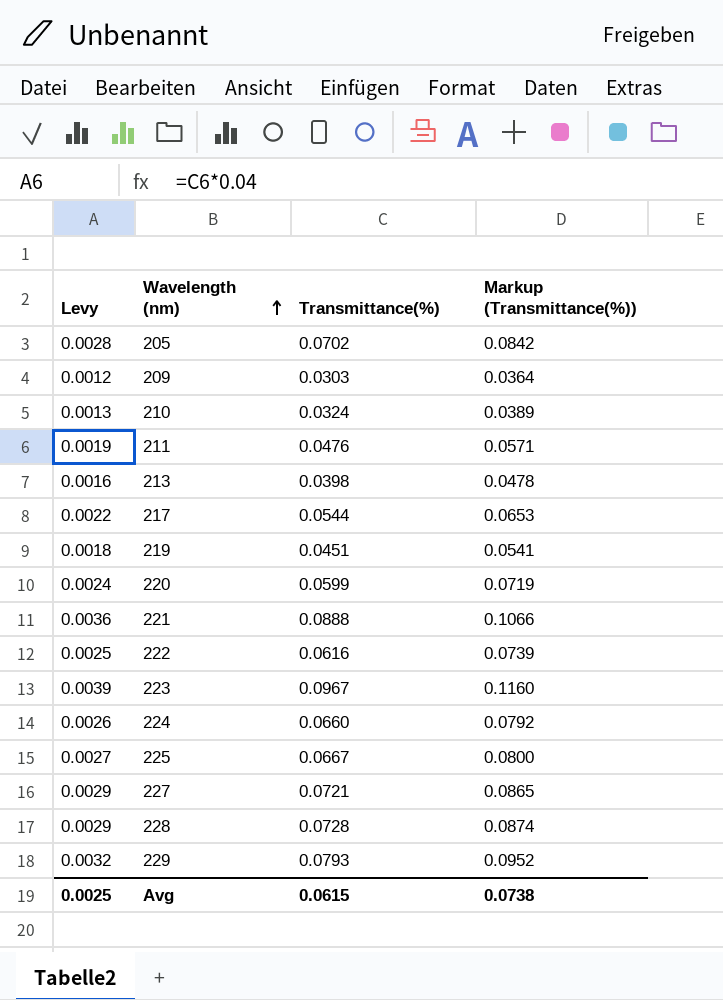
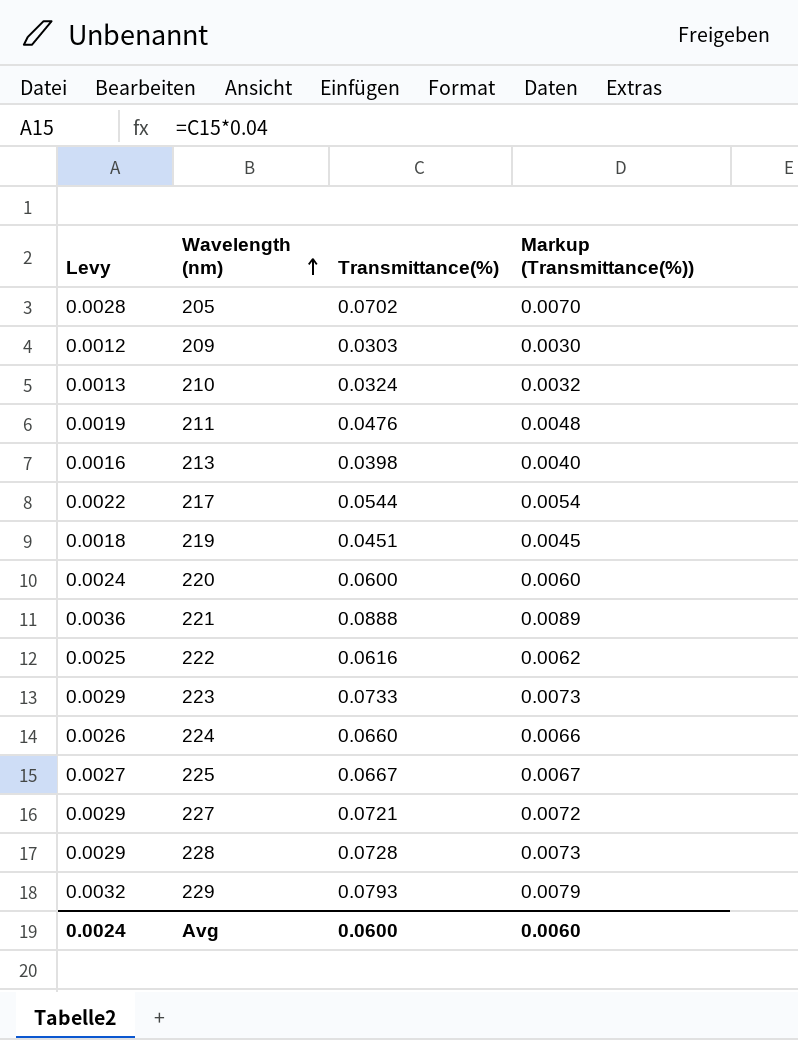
column Markup (Transmittance(%)) | formula: [Transmittance(%)] * 1.2 -> [Transmittance(%)] * 0.1
220 | Transmittance(%): 0.0599 -> 0.0600
223 | Levy: 0.0039 -> 0.0029
223 | Transmittance(%): 0.0967 -> 0.0733
Avg | Levy: 0.0025 -> 0.0024
Avg | Transmittance(%): 0.0615 -> 0.0600
Avg | Markup (Transmittance(%)): 0.0738 -> 0.0060

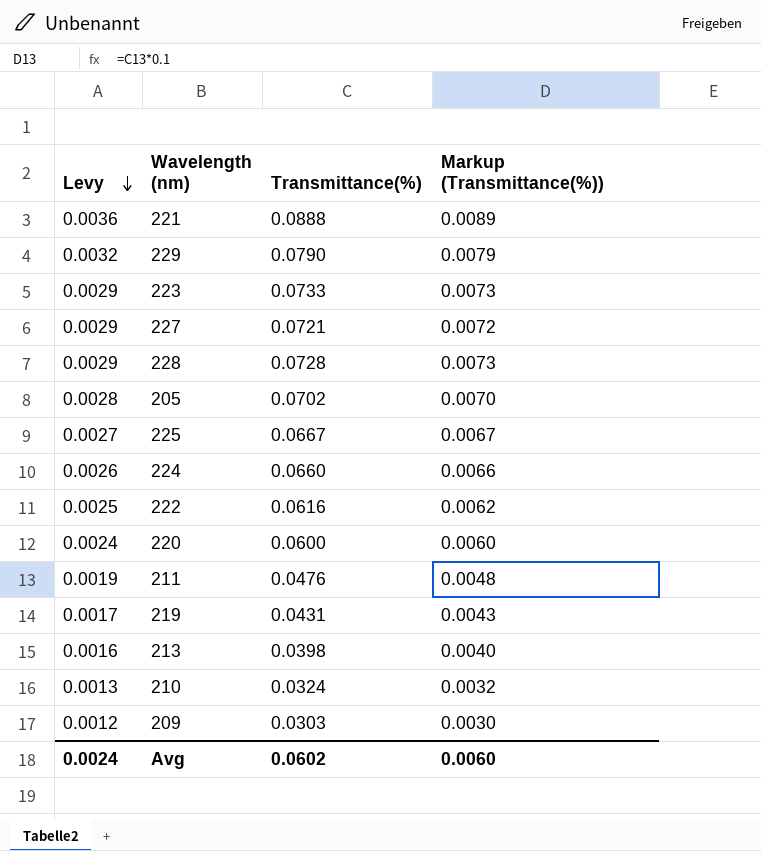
row order: Wavelength (nm) ascending -> Levy descending
row 217: 0.0022 | 0.0544 | 0.0054 -> none
229 | Transmittance(%): 0.0793 -> 0.0790
219 | Levy: 0.0018 -> 0.0017
219 | Transmittance(%): 0.0451 -> 0.0431
219 | Markup (Transmittance(%)): 0.0045 -> 0.0043
Avg | Transmittance(%): 0.0600 -> 0.0602

